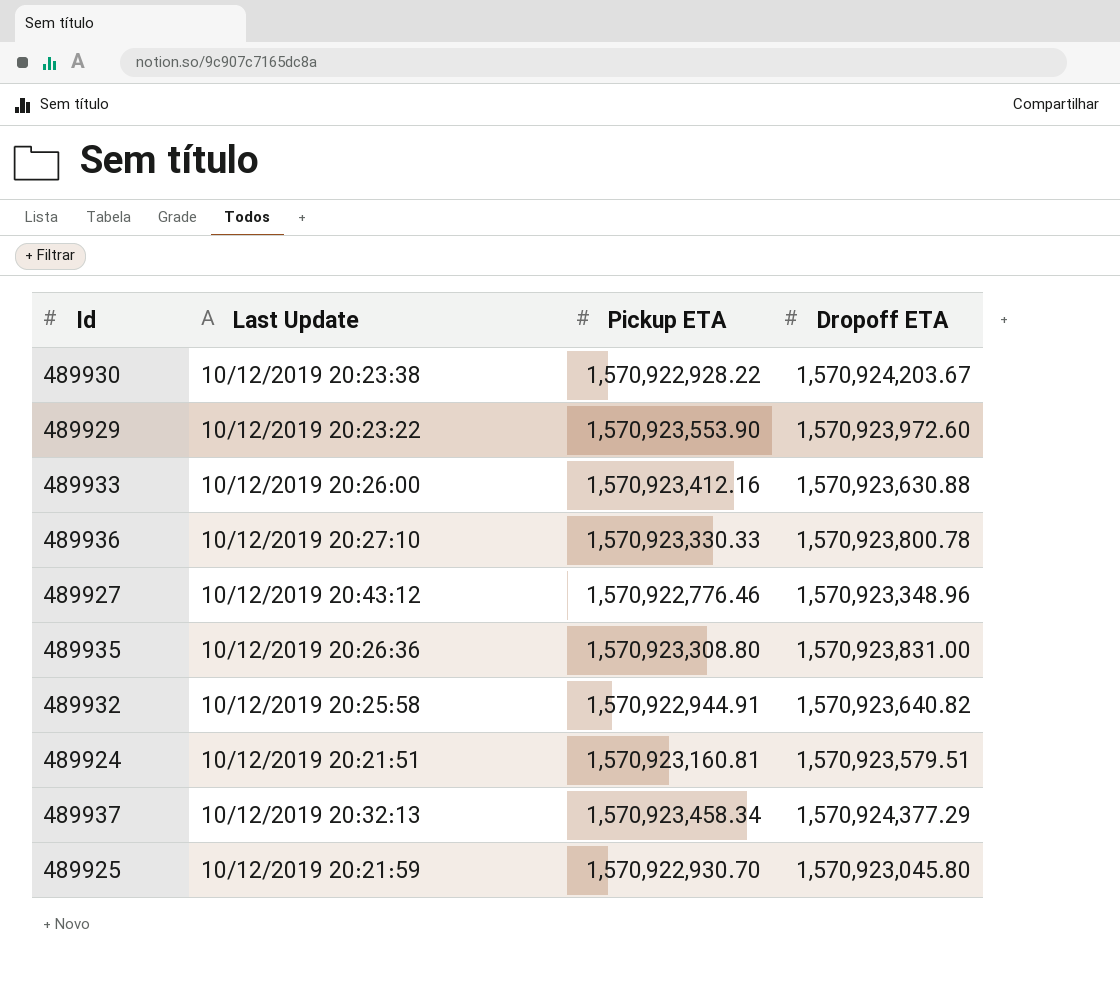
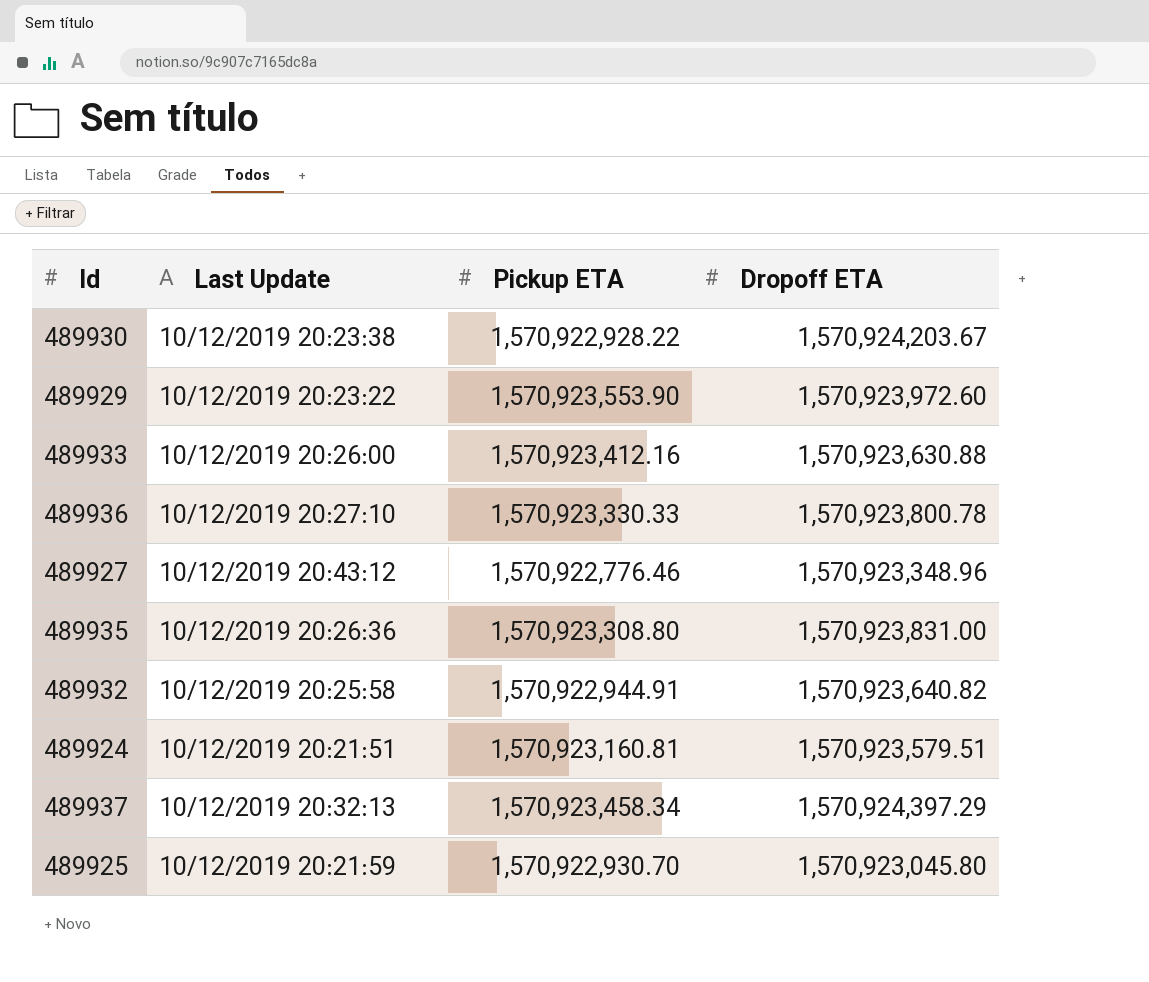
489937 | Dropoff ETA: 1,570,924,377.29 -> 1,570,924,397.29

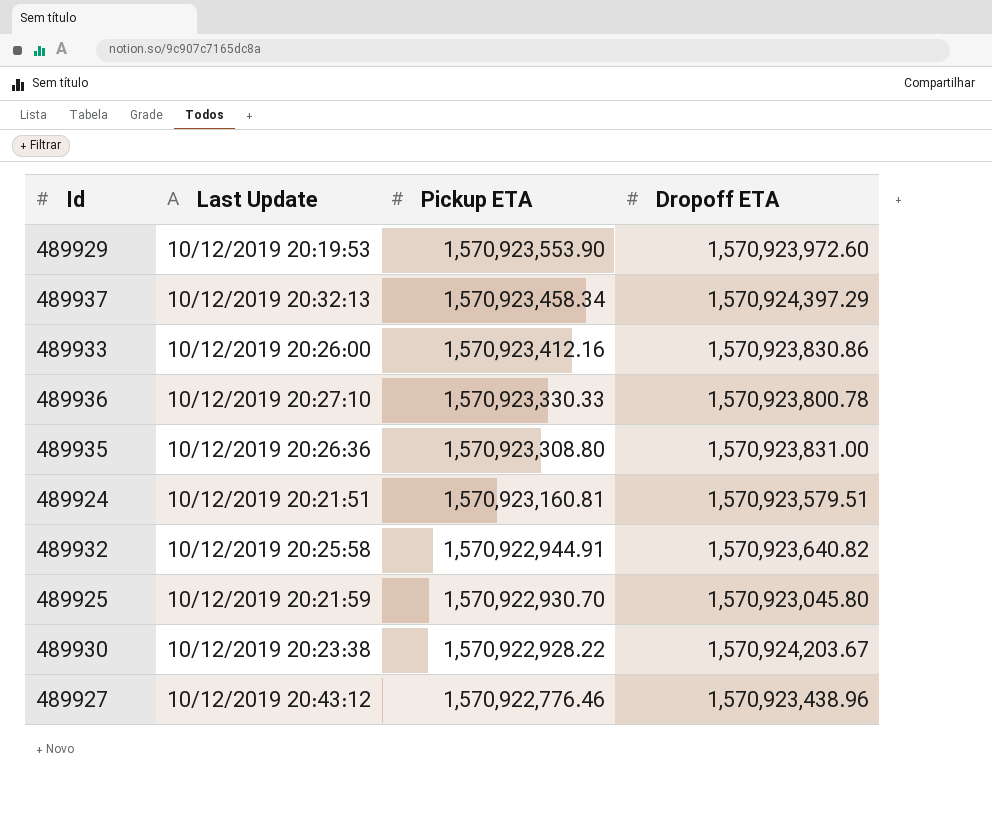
row order: none -> Pickup ETA descending
489929 | Last Update: 10/12/2019 20:23:22 -> 10/12/2019 20:19:53
489933 | Dropoff ETA: 1,570,923,630.88 -> 1,570,923,830.86
489927 | Dropoff ETA: 1,570,923,348.96 -> 1,570,923,438.96

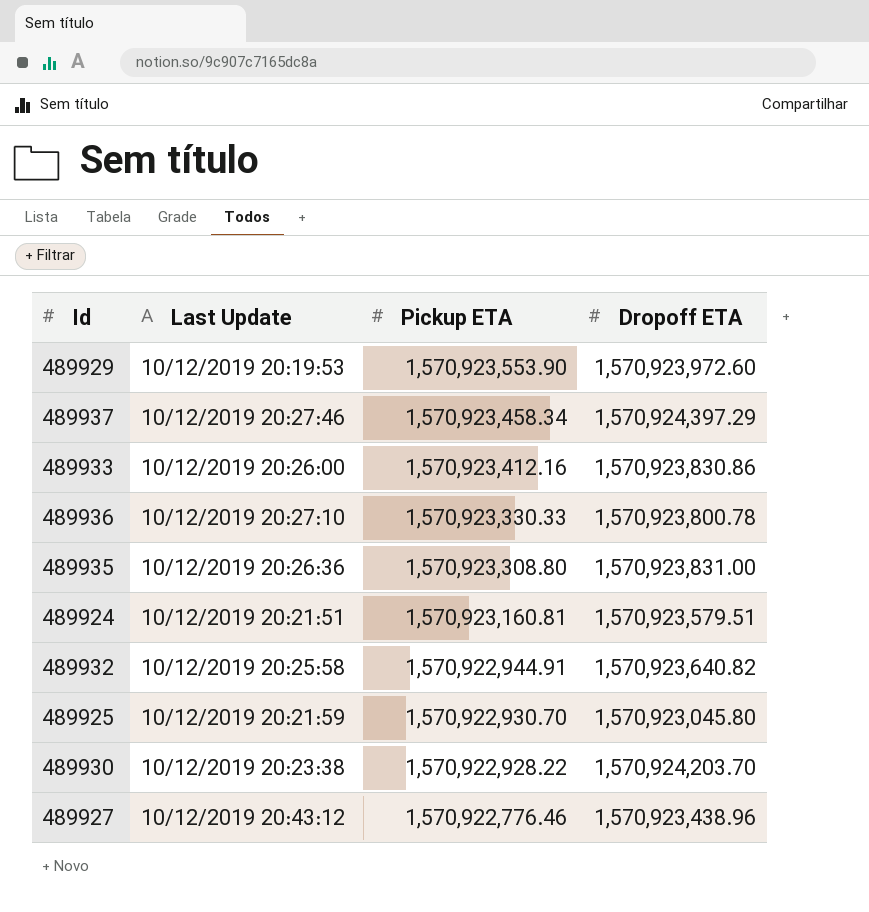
489937 | Last Update: 10/12/2019 20:32:13 -> 10/12/2019 20:27:46
489930 | Dropoff ETA: 1,570,924,203.67 -> 1,570,924,203.70

